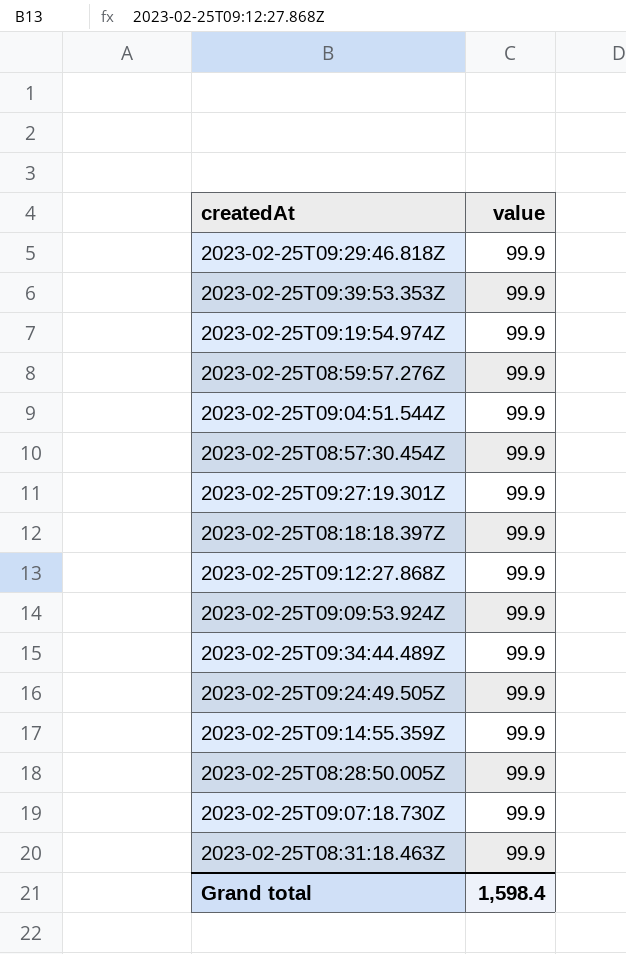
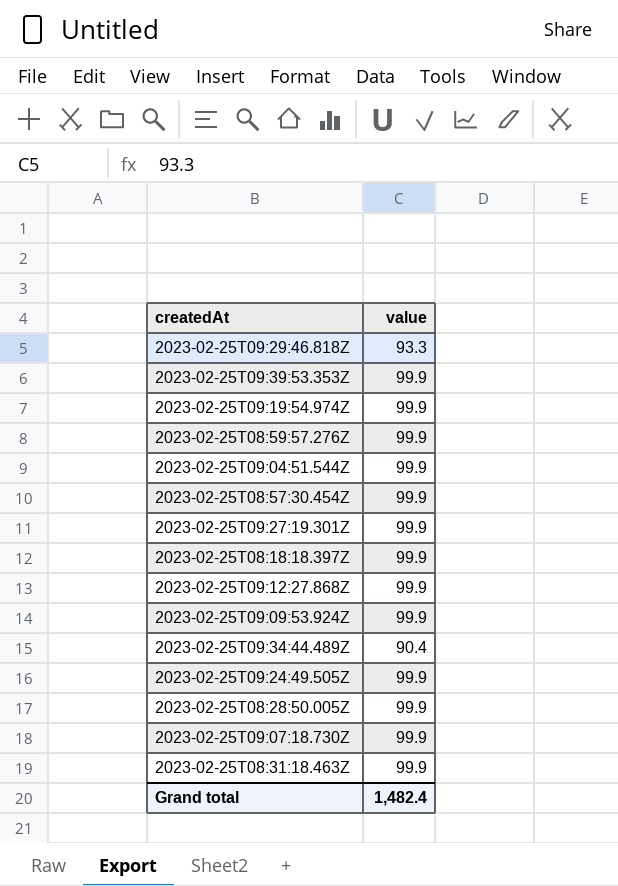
row 2023-02-25T09:14:55.359Z: 99.9 -> none
2023-02-25T09:29:46.818Z | value: 99.9 -> 93.3
2023-02-25T09:34:44.489Z | value: 99.9 -> 90.4
Grand total | value: 1,598.4 -> 1,482.4

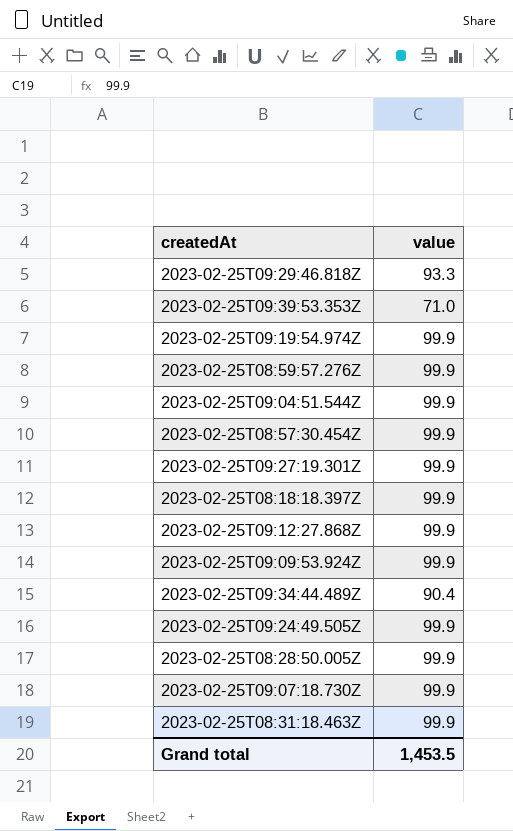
2023-02-25T09:39:53.353Z | value: 99.9 -> 71.0
Grand total | value: 1,482.4 -> 1,453.5

